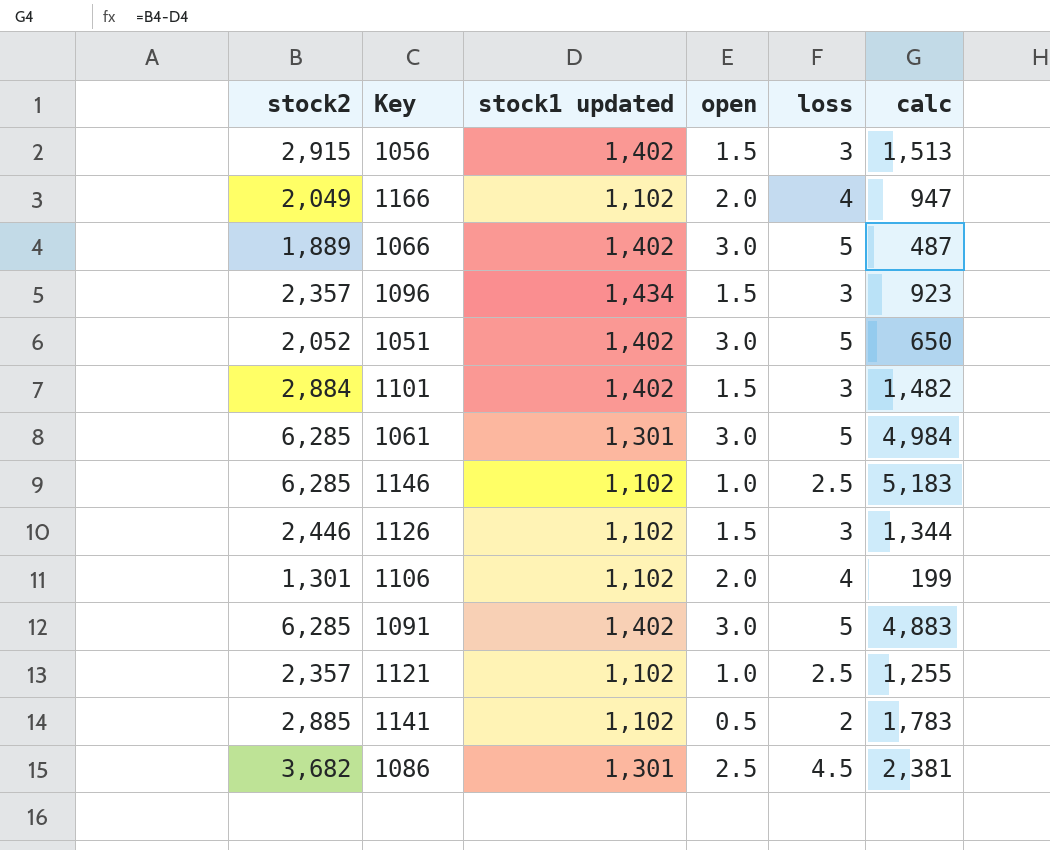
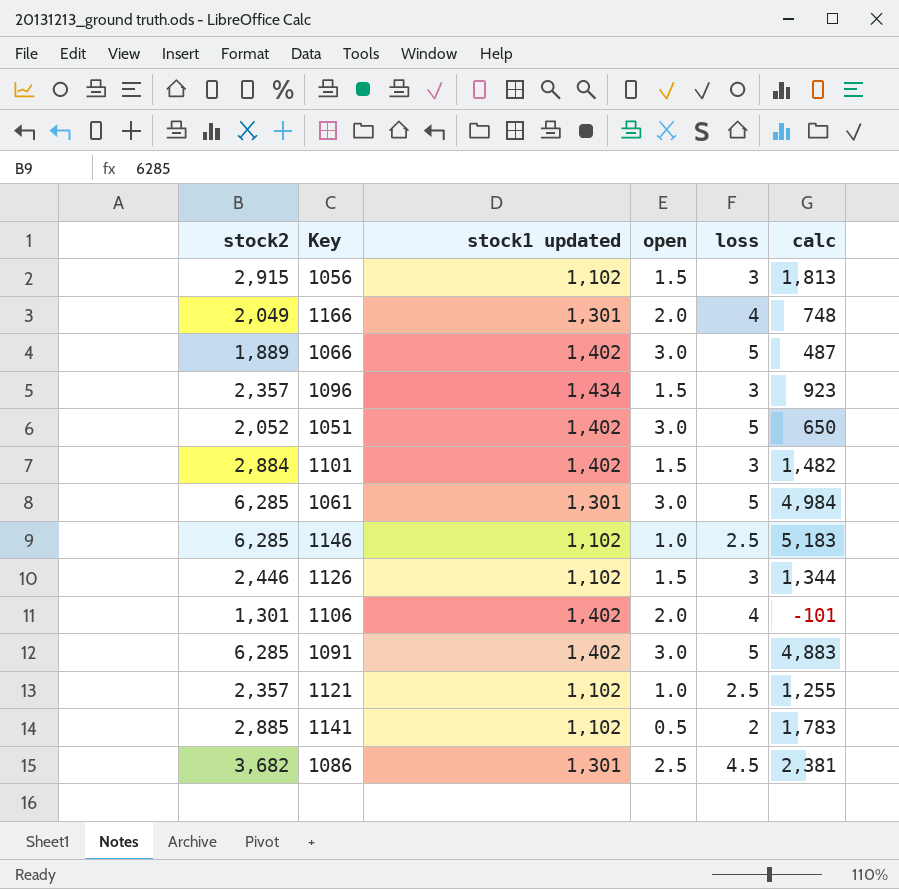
1056 | stock1 updated: 1,402 -> 1,102
1056 | calc: 1,513 -> 1,813
1166 | stock1 updated: 1,102 -> 1,301
1166 | calc: 947 -> 748
1106 | stock1 updated: 1,102 -> 1,402
1106 | calc: 199 -> -101

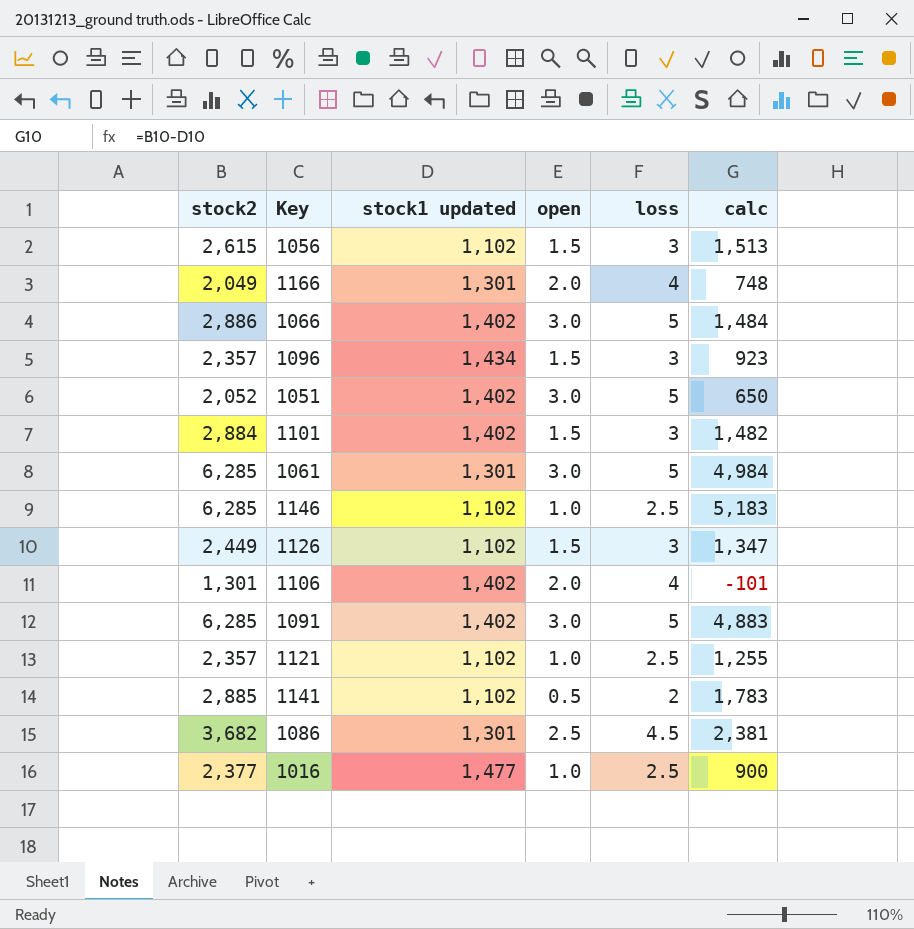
1056 | stock2: 2,915 -> 2,615
1056 | calc: 1,813 -> 1,513
1066 | stock2: 1,889 -> 2,886
1066 | calc: 487 -> 1,484
1126 | stock2: 2,446 -> 2,449
1126 | calc: 1,344 -> 1,347
row 1016: none -> 2,377 | 1,477 | 1.0 | 2.5 | 900

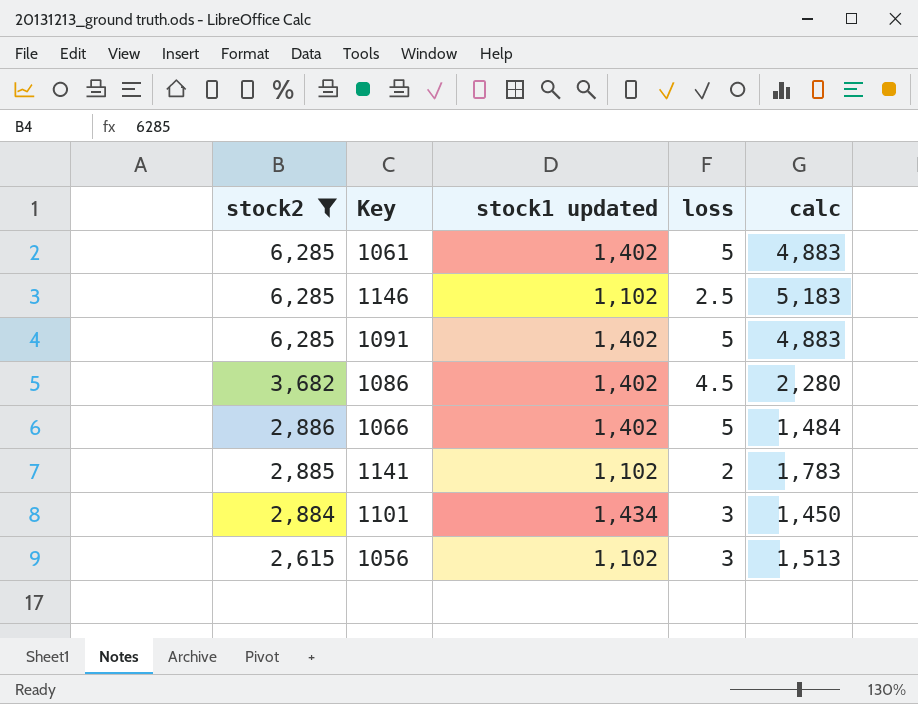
filter: none -> stock2 >= 2,615
row order: none -> stock2 descending
column open | position: 4 -> none
1061 | stock1 updated: 1,301 -> 1,402
1061 | calc: 4,984 -> 4,883
1086 | stock1 updated: 1,301 -> 1,402
1086 | calc: 2,381 -> 2,280
1101 | stock1 updated: 1,402 -> 1,434
1101 | calc: 1,482 -> 1,450

